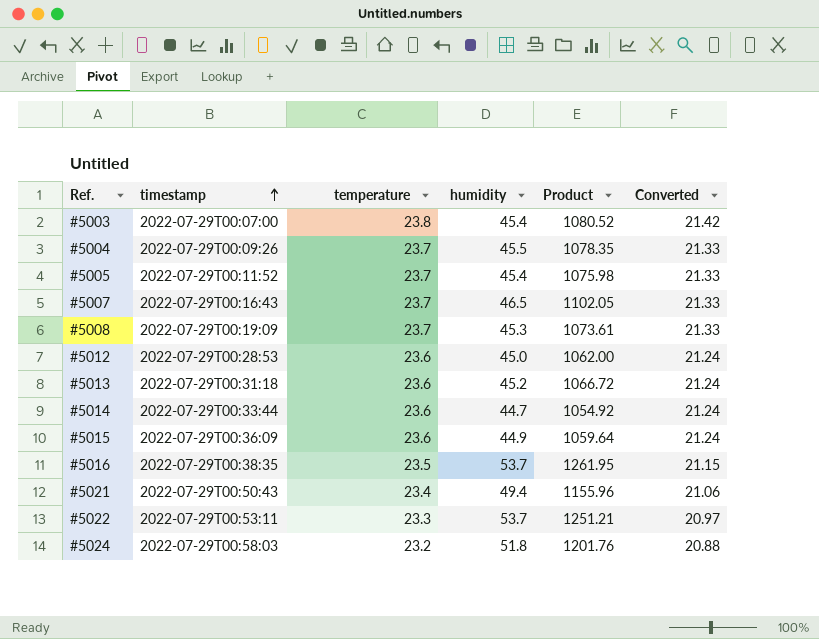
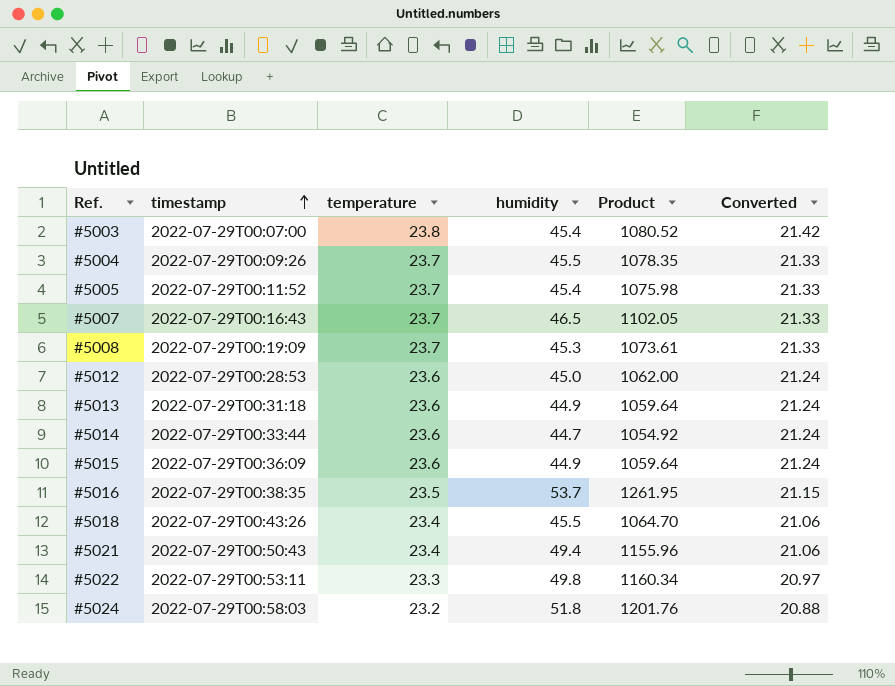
#5013 | humidity: 45.2 -> 44.9
#5013 | Product: 1066.72 -> 1059.64
row #5018: none -> 2022-07-29T00:43:26 | 23.4 | 45.5 | 1064.70 | 21.06
#5022 | humidity: 53.7 -> 49.8
#5022 | Product: 1251.21 -> 1160.34

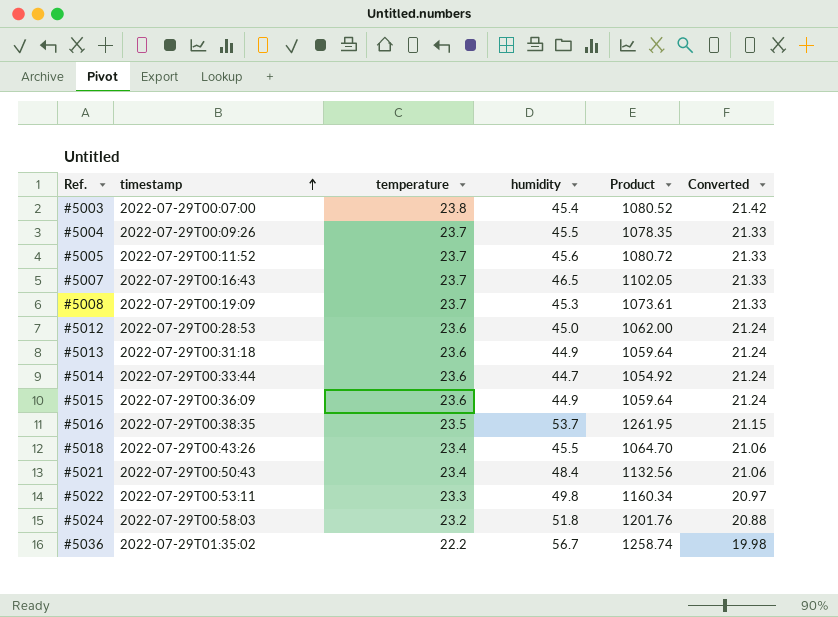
#5005 | humidity: 45.4 -> 45.6
#5005 | Product: 1075.98 -> 1080.72
#5021 | humidity: 49.4 -> 48.4
#5021 | Product: 1155.96 -> 1132.56
row #5036: none -> 2022-07-29T01:35:02 | 22.2 | 56.7 | 1258.74 | 19.98

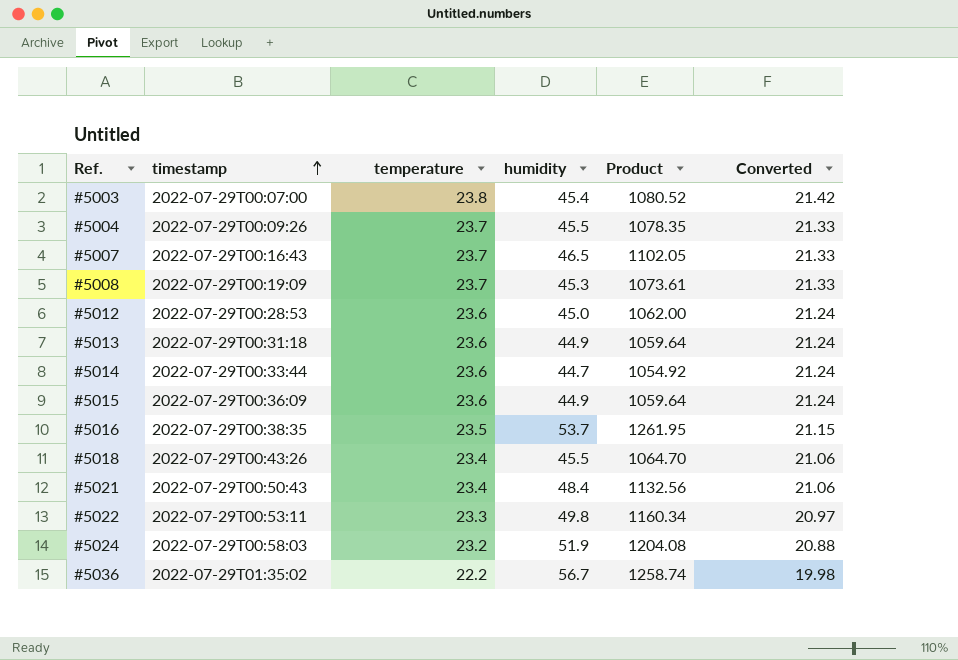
row #5005: 2022-07-29T00:11:52 | 23.7 | 45.6 | 1080.72 | 21.33 -> none
#5024 | humidity: 51.8 -> 51.9
#5024 | Product: 1201.76 -> 1204.08

